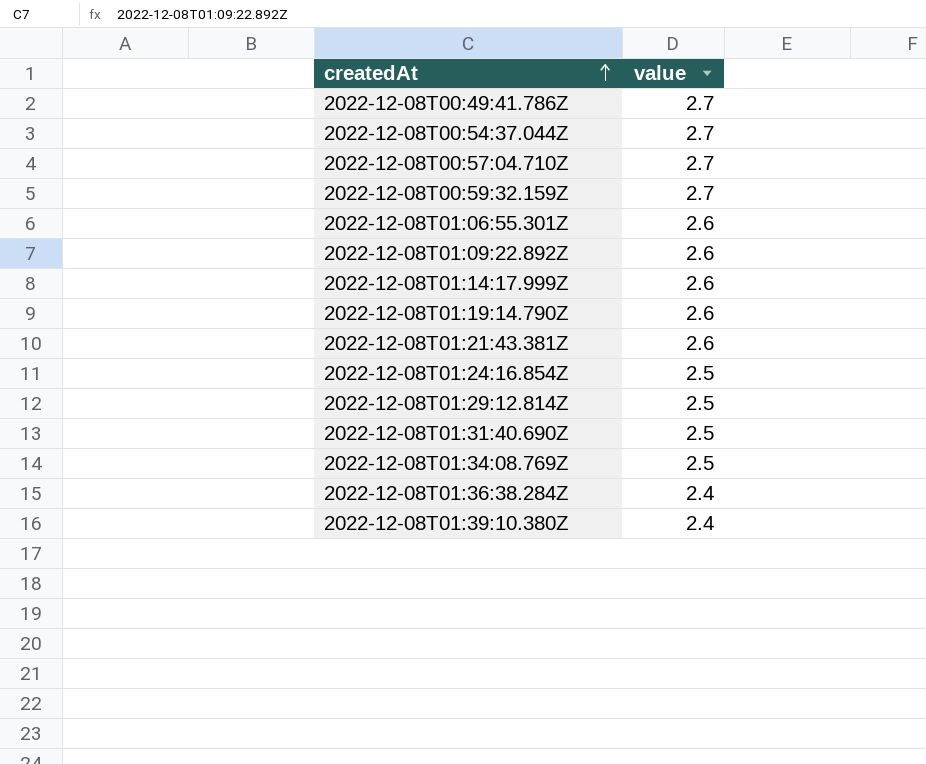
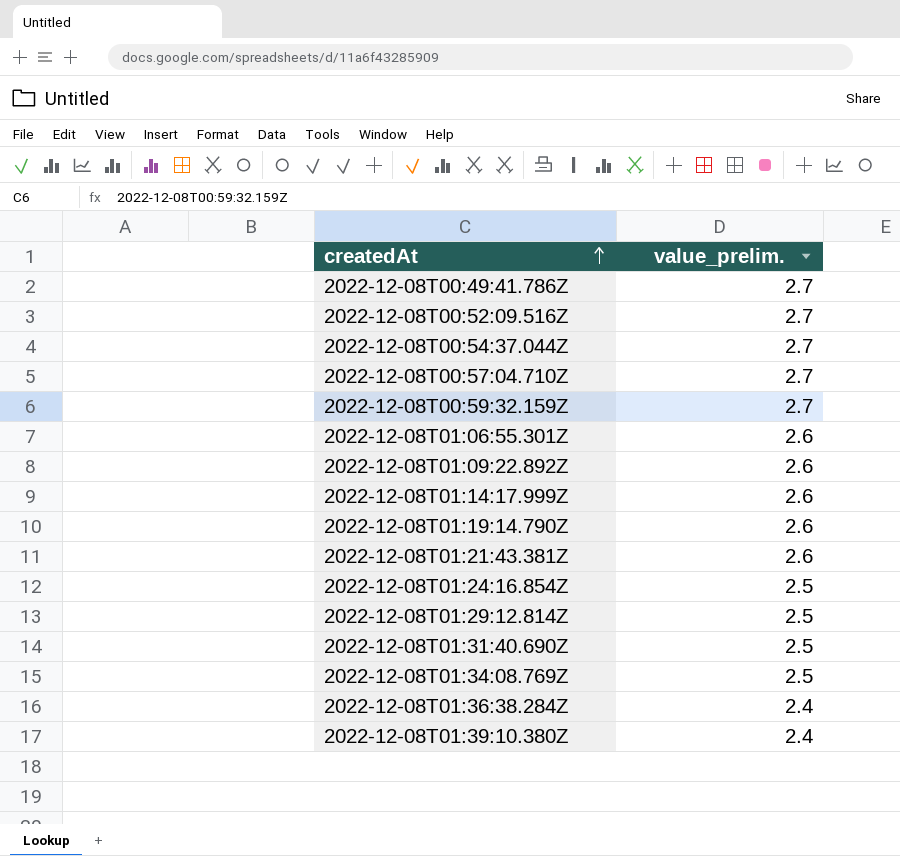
column name: value -> value_prelim.
row 2022-12-08T00:52:09.516Z: none -> 2.7

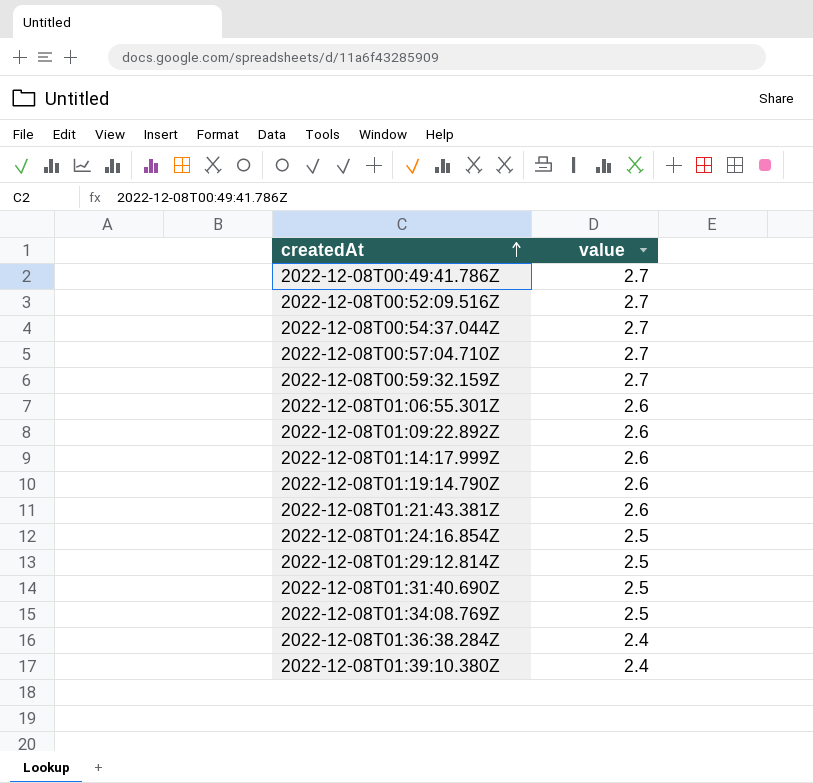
column name: value_prelim. -> value

